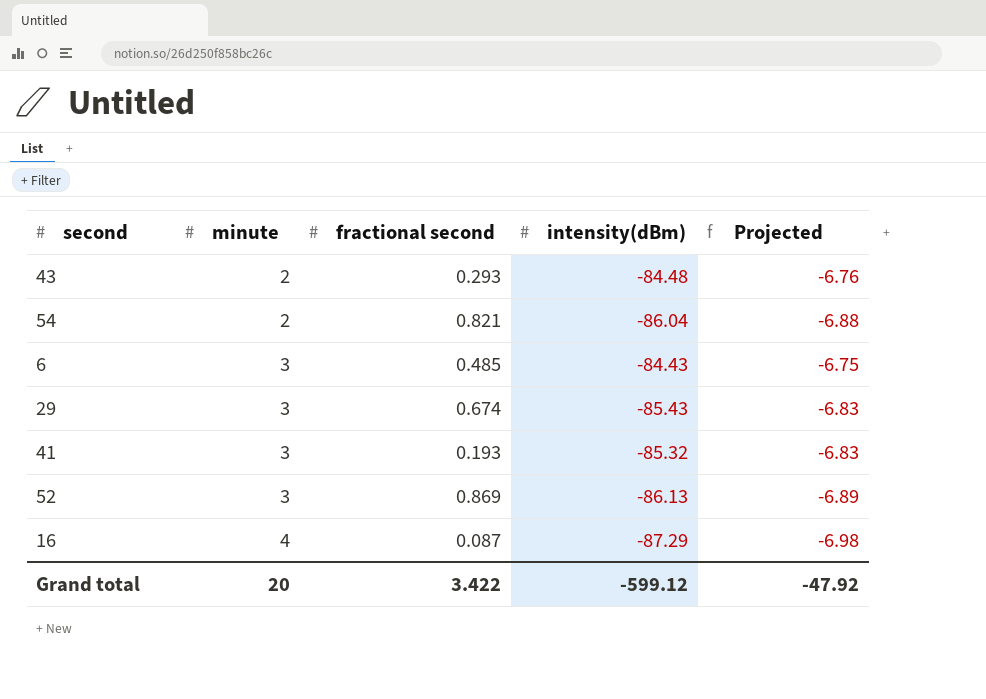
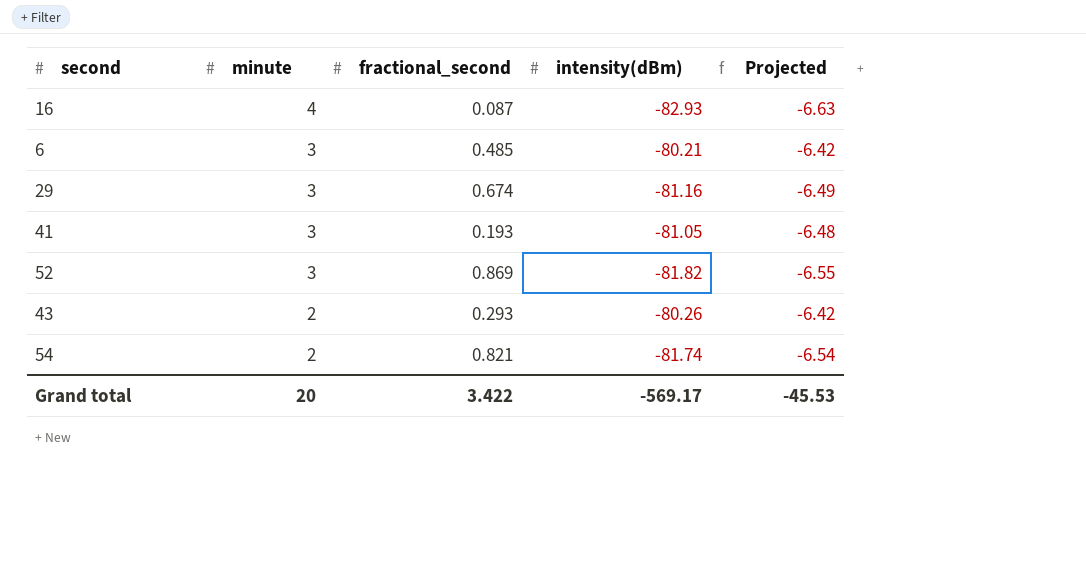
row order: minute ascending -> minute descending
column name: fractional second -> fractional_second
16 | intensity(dBm): -87.29 -> -82.93
16 | Projected: -6.98 -> -6.63
6 | intensity(dBm): -84.43 -> -80.21
6 | Projected: -6.75 -> -6.42
29 | intensity(dBm): -85.43 -> -81.16
29 | Projected: -6.83 -> -6.49
41 | intensity(dBm): -85.32 -> -81.05
41 | Projected: -6.83 -> -6.48
52 | intensity(dBm): -86.13 -> -81.82
52 | Projected: -6.89 -> -6.55
43 | intensity(dBm): -84.48 -> -80.26
43 | Projected: -6.76 -> -6.42
54 | intensity(dBm): -86.04 -> -81.74
54 | Projected: -6.88 -> -6.54
Grand total | intensity(dBm): -599.12 -> -569.17
Grand total | Projected: -47.92 -> -45.53

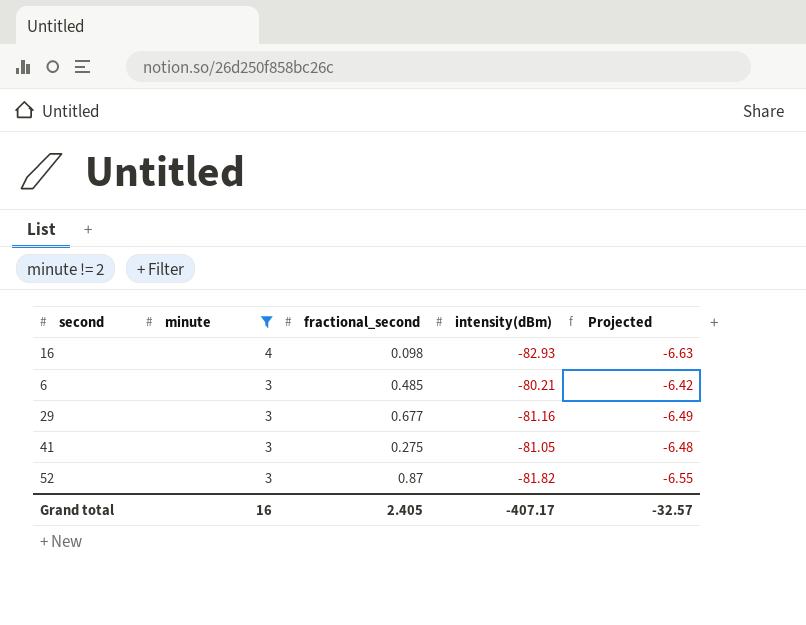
filter: none -> minute != 2
16 | fractional_second: 0.087 -> 0.098
29 | fractional_second: 0.674 -> 0.677
41 | fractional_second: 0.193 -> 0.275
52 | fractional_second: 0.869 -> 0.87
Grand total | minute: 20 -> 16
Grand total | fractional_second: 3.422 -> 2.405
Grand total | intensity(dBm): -569.17 -> -407.17
Grand total | Projected: -45.53 -> -32.57

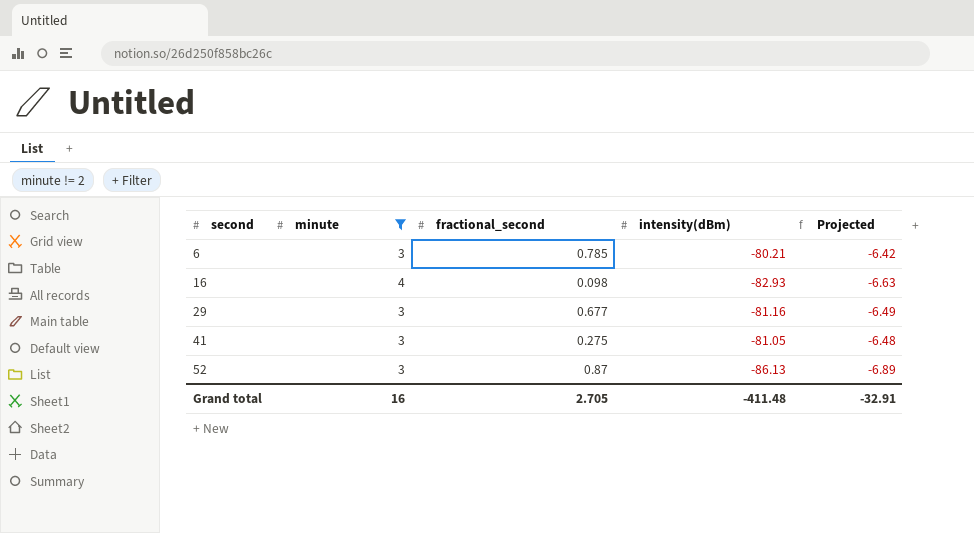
row order: minute descending -> second ascending
6 | fractional_second: 0.485 -> 0.785
52 | intensity(dBm): -81.82 -> -86.13
52 | Projected: -6.55 -> -6.89
Grand total | fractional_second: 2.405 -> 2.705
Grand total | intensity(dBm): -407.17 -> -411.48
Grand total | Projected: -32.57 -> -32.91

